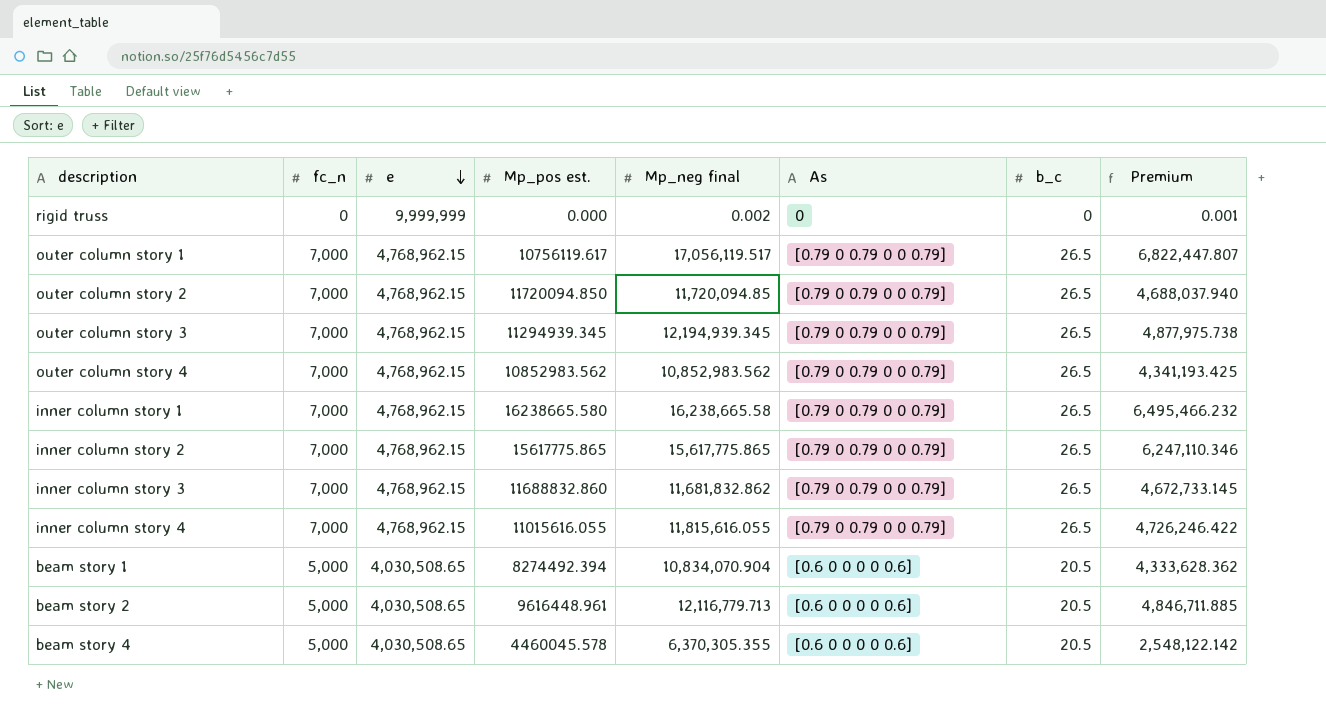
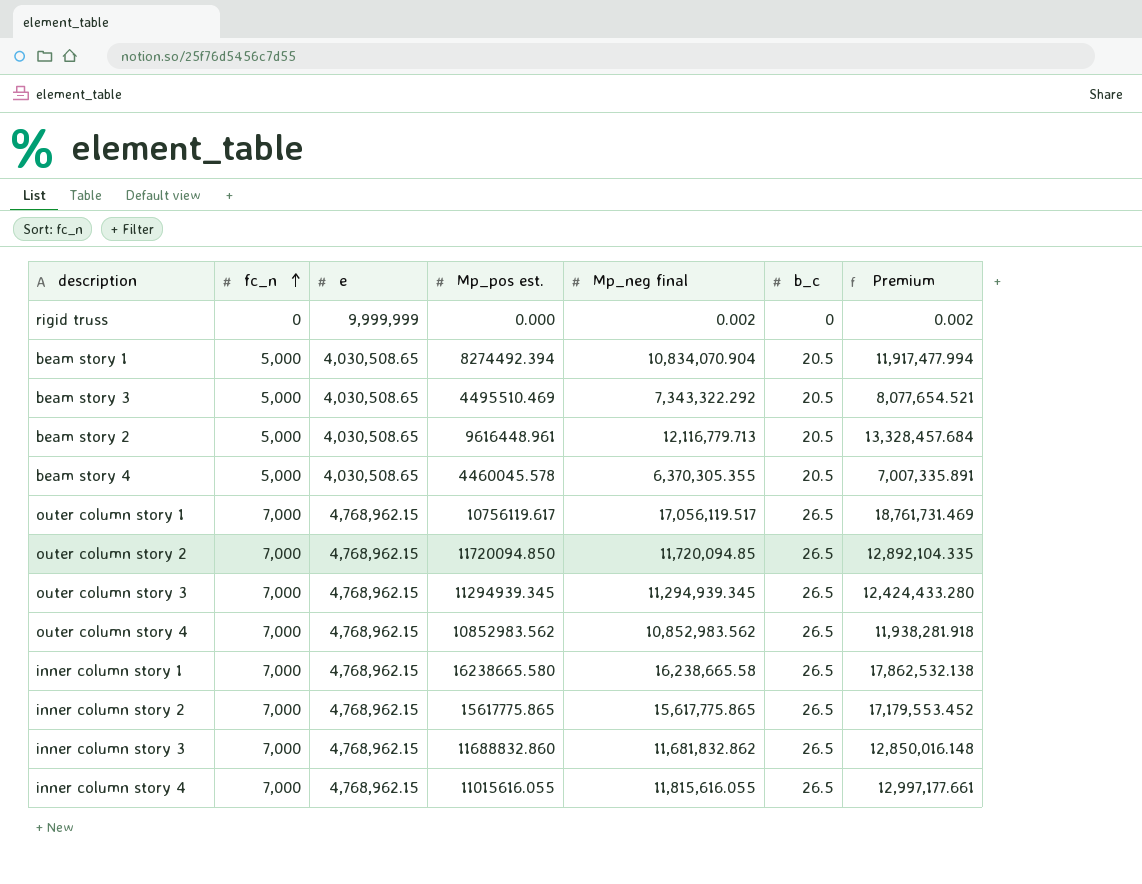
row order: e descending -> fc_n ascending
column As | position: 6 -> none
column Premium | formula: [Mp_neg final] * 0.4 -> [Mp_neg final] * 1.1
row beam story 3: none -> 5,000 | 4,030,508.65 | 4495510.469 | 7,343,322.292 | 20.5 | 8,077,654.521
outer column story 3 | Mp_neg final: 12,194,939.345 -> 11,294,939.345

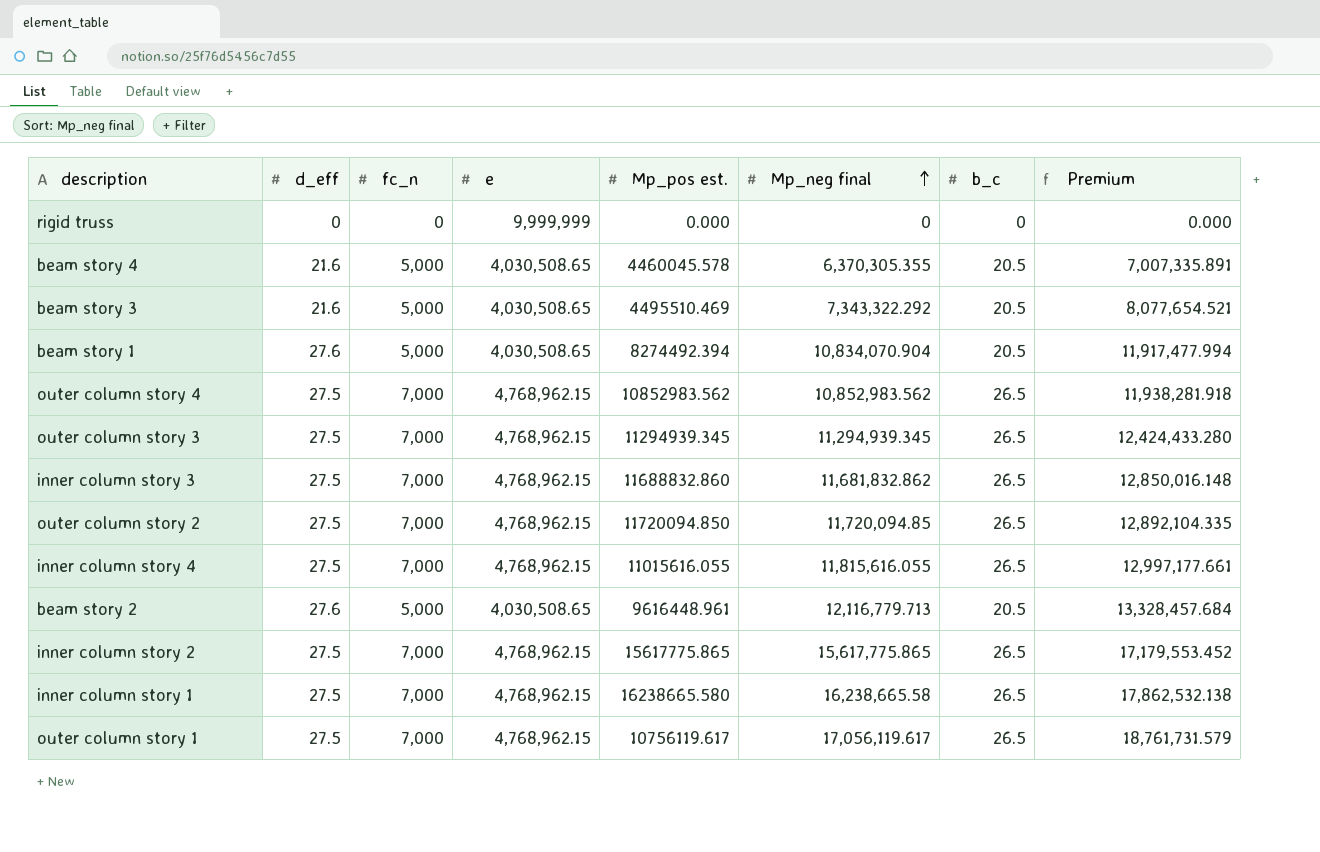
row order: fc_n ascending -> Mp_neg final ascending
column d_eff | position: none -> 2
rigid truss | Mp_neg final: 0.002 -> 0
rigid truss | Premium: 0.002 -> 0.000
outer column story 1 | Mp_neg final: 17,056,119.517 -> 17,056,119.617
outer column story 1 | Premium: 18,761,731.469 -> 18,761,731.579

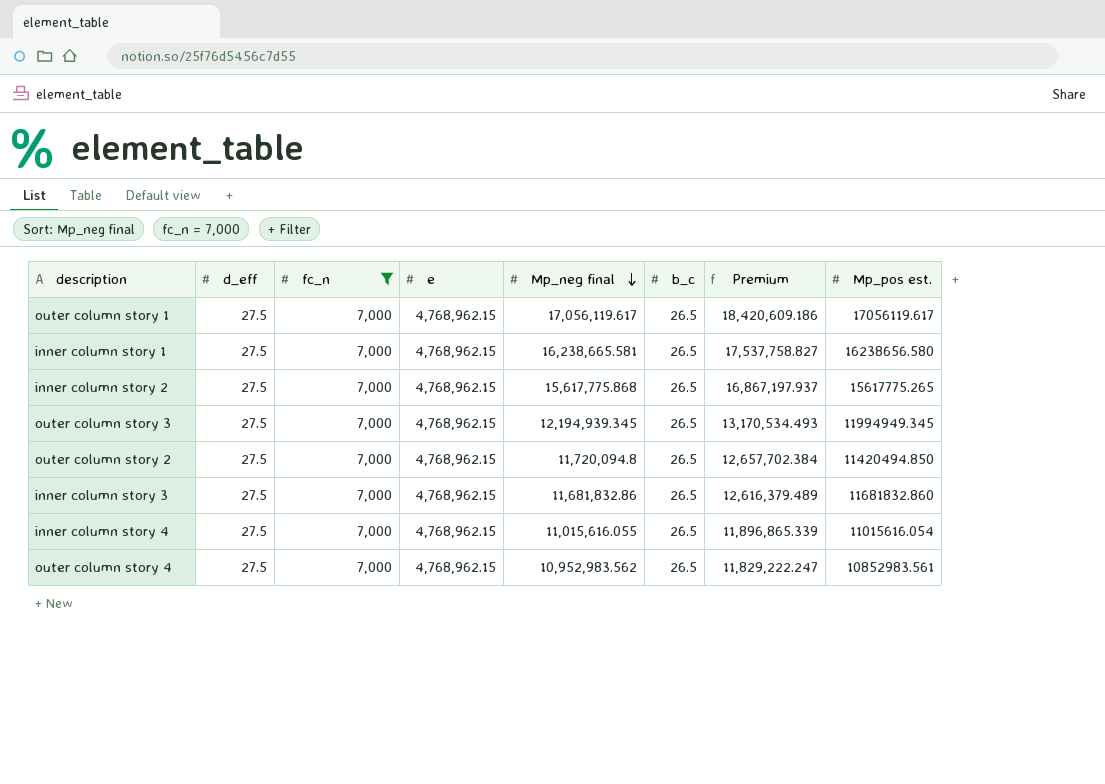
filter: none -> fc_n = 7,000
row order: Mp_neg final ascending -> Mp_neg final descending
column Premium | formula: [Mp_neg final] * 1.1 -> [Mp_neg final] * 1.08
column Mp_pos est. | position: 5 -> 8
outer column story 1 | Mp_pos est.: 10756119.617 -> 17056119.617
inner column story 1 | Mp_neg final: 16,238,665.58 -> 16,238,665.581
inner column story 1 | Mp_pos est.: 16238665.580 -> 16238656.580
inner column story 2 | Mp_neg final: 15,617,775.865 -> 15,617,775.868
inner column story 2 | Mp_pos est.: 15617775.865 -> 15617775.265
outer column story 3 | Mp_neg final: 11,294,939.345 -> 12,194,939.345
outer column story 3 | Mp_pos est.: 11294939.345 -> 11994949.345
outer column story 2 | Mp_neg final: 11,720,094.85 -> 11,720,094.8
outer column story 2 | Mp_pos est.: 11720094.850 -> 11420494.850
inner column story 3 | Mp_neg final: 11,681,832.862 -> 11,681,832.86
inner column story 3 | Mp_pos est.: 11688832.860 -> 11681832.860
inner column story 4 | Mp_neg final: 11,815,616.055 -> 11,015,616.055
inner column story 4 | Mp_pos est.: 11015616.055 -> 11015616.054
outer column story 4 | Mp_neg final: 10,852,983.562 -> 10,952,983.562
outer column story 4 | Mp_pos est.: 10852983.562 -> 10852983.561

